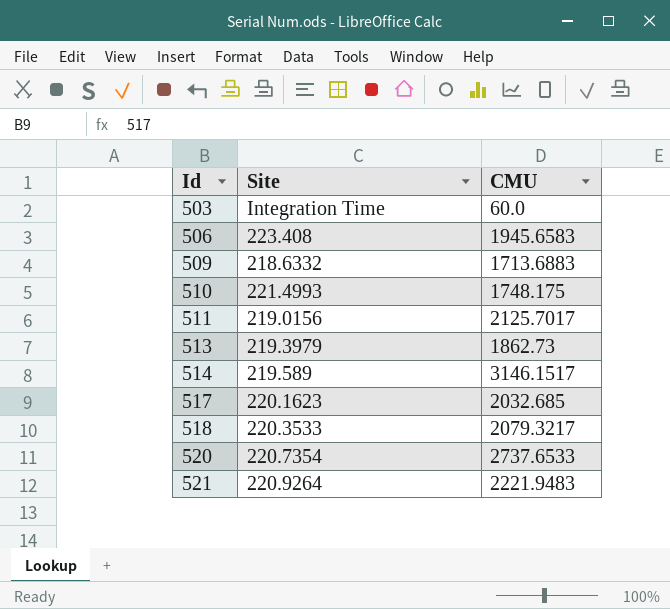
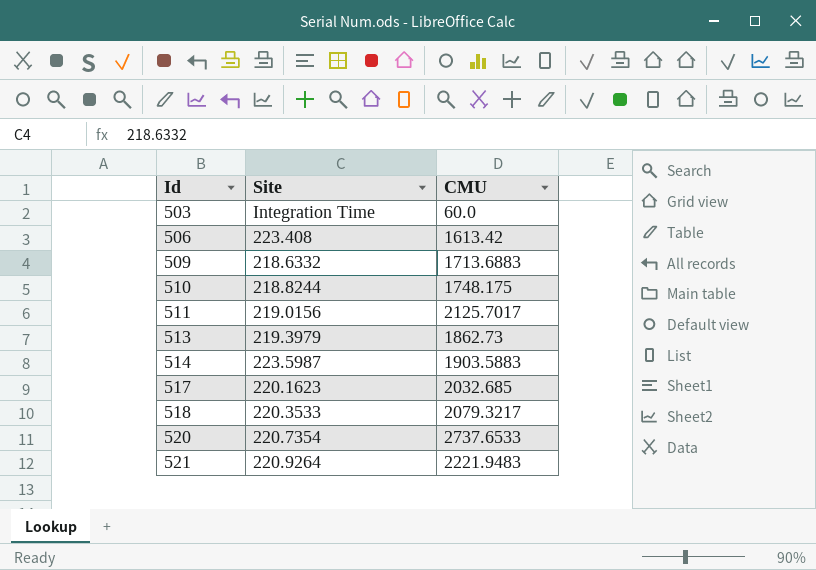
506 | CMU: 1945.6583 -> 1613.42
510 | Site: 221.4993 -> 218.8244
514 | Site: 219.589 -> 223.5987
514 | CMU: 3146.1517 -> 1903.5883

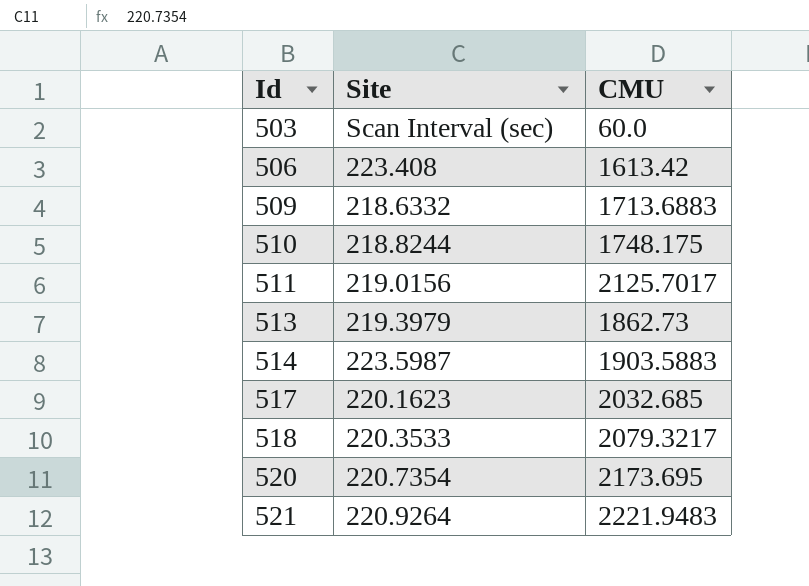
503 | Site: Integration Time -> Scan Interval (sec)
520 | CMU: 2737.6533 -> 2173.695

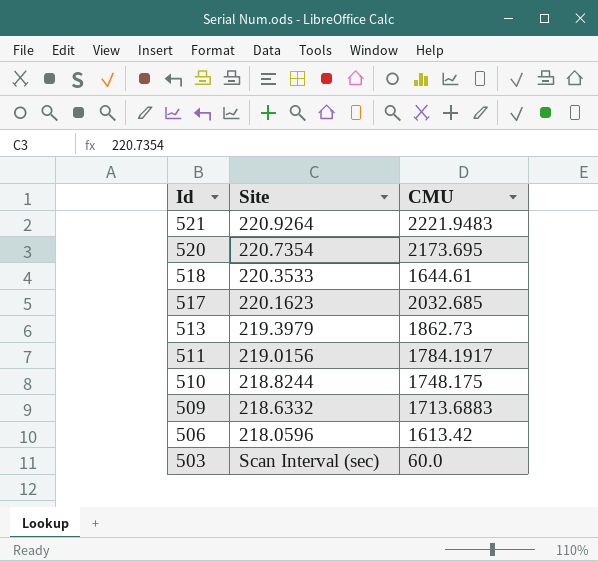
row order: Id ascending -> Id descending
row 514: 223.5987 | 1903.5883 -> none
518 | CMU: 2079.3217 -> 1644.61
511 | CMU: 2125.7017 -> 1784.1917
506 | Site: 223.408 -> 218.0596

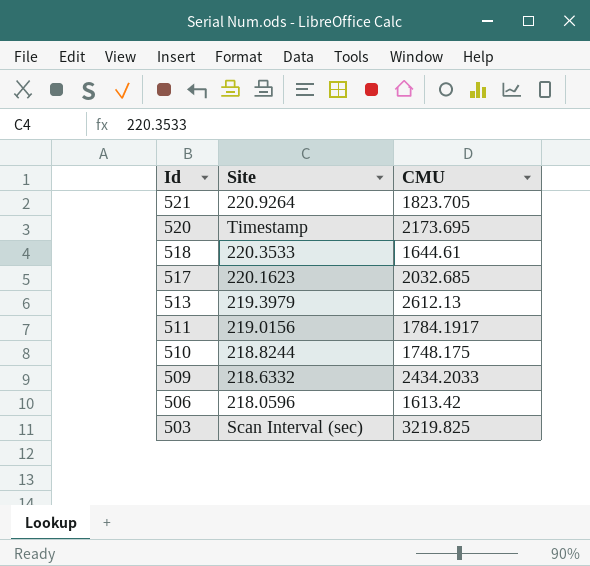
521 | CMU: 2221.9483 -> 1823.705
520 | Site: 220.7354 -> Timestamp
513 | CMU: 1862.73 -> 2612.13
509 | CMU: 1713.6883 -> 2434.2033
503 | CMU: 60.0 -> 3219.825

